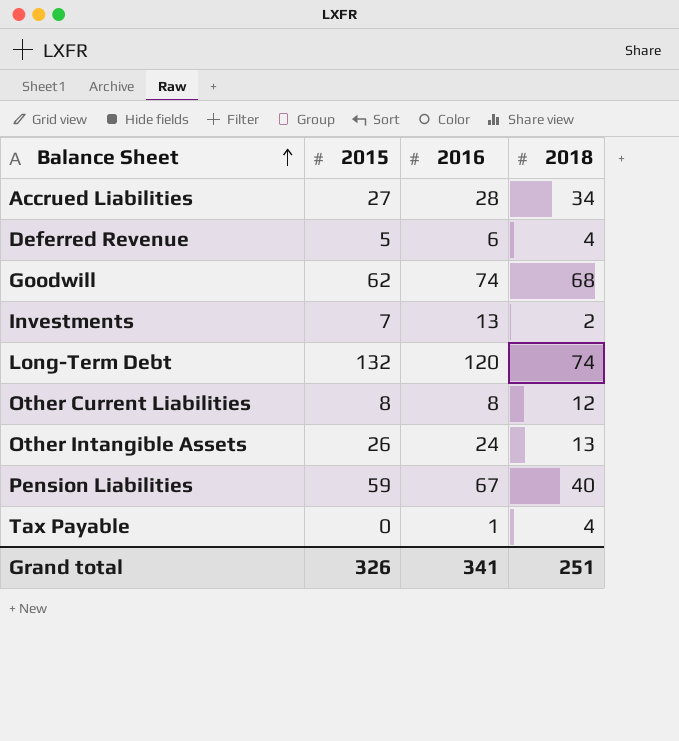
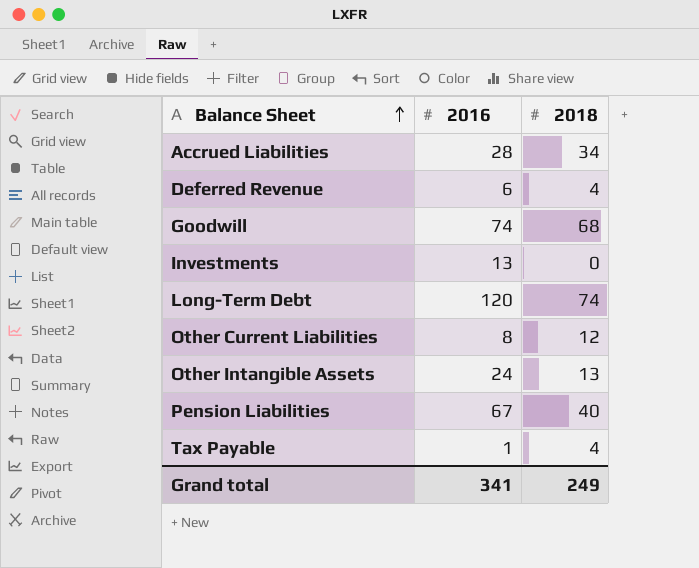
column 2015 | position: 2 -> none
Investments | 2018: 2 -> 0
Grand total | 2018: 251 -> 249

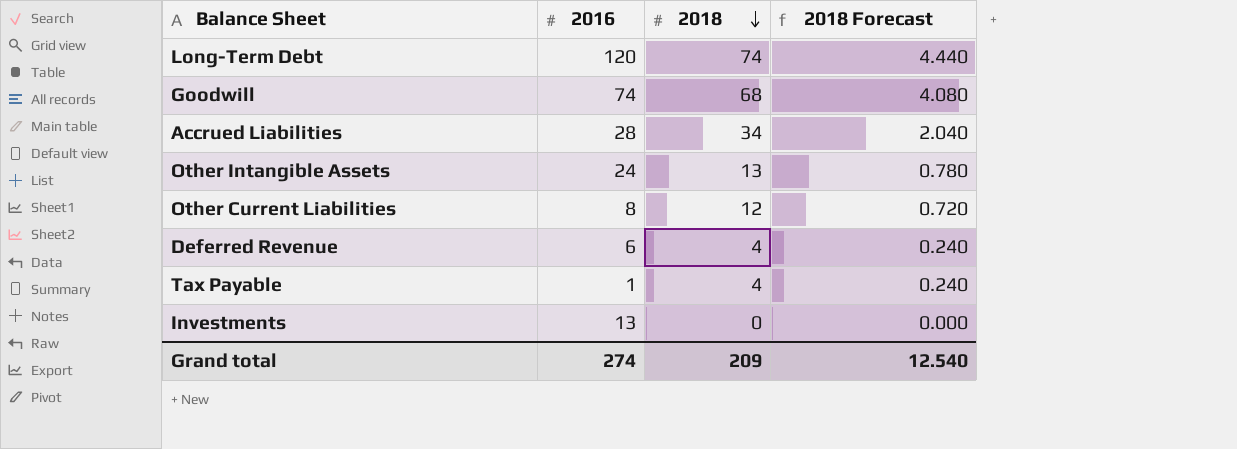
row order: Balance Sheet ascending -> 2018 descending
column 2018 Forecast | formula: none -> [2018] * 0.06
row Pension Liabilities: 67 | 40 -> none
Grand total | 2016: 341 -> 274
Grand total | 2018: 249 -> 209

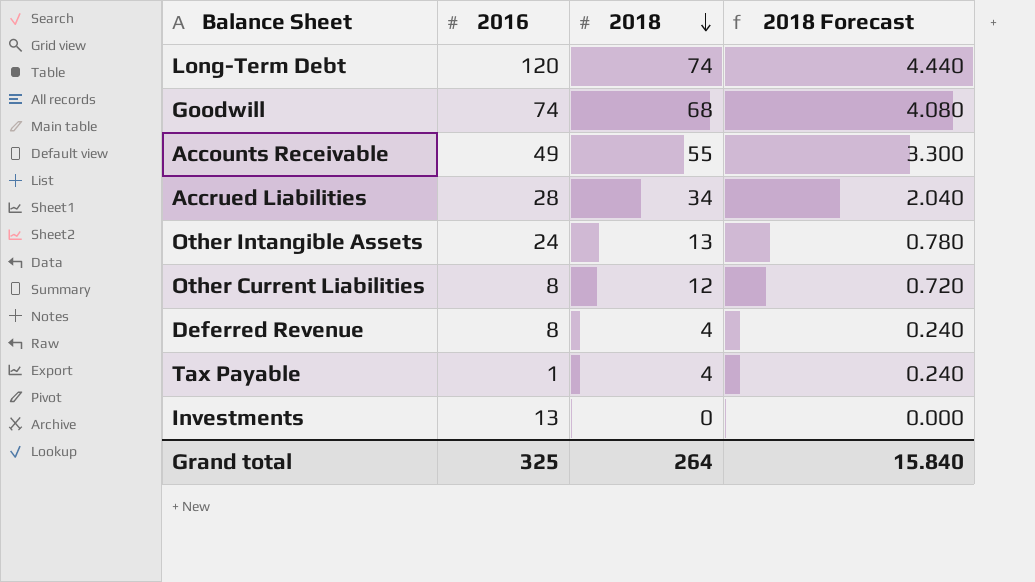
row Accounts Receivable: none -> 49 | 55 | 3.300
Deferred Revenue | 2016: 6 -> 8
Grand total | 2016: 274 -> 325
Grand total | 2018: 209 -> 264
Grand total | 2018 Forecast: 12.540 -> 15.840

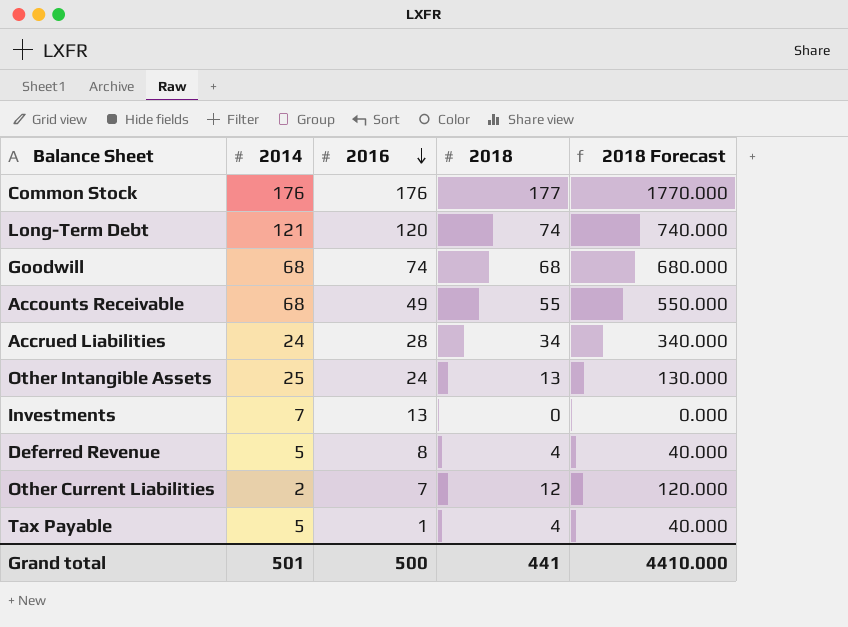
row order: 2018 descending -> 2016 descending
column 2014 | position: none -> 2
column 2018 Forecast | formula: [2018] * 0.06 -> [2018] * 10
row Common Stock: none -> 176 | 176 | 177 | 1770.000
Other Current Liabilities | 2016: 8 -> 7
Grand total | 2016: 325 -> 500
Grand total | 2018: 264 -> 441
Grand total | 2018 Forecast: 15.840 -> 4410.000

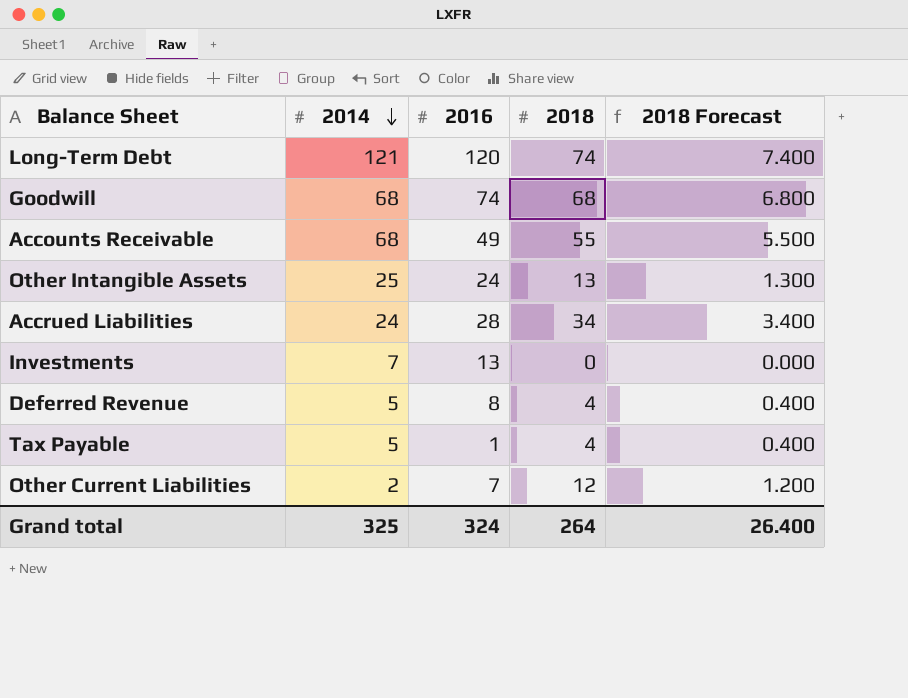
row order: 2016 descending -> 2014 descending
column 2018 Forecast | formula: [2018] * 10 -> [2018] * 0.1
row Common Stock: 176 | 176 | 177 | 1770.000 -> none
Grand total | 2014: 501 -> 325
Grand total | 2016: 500 -> 324
Grand total | 2018: 441 -> 264
Grand total | 2018 Forecast: 4410.000 -> 26.400

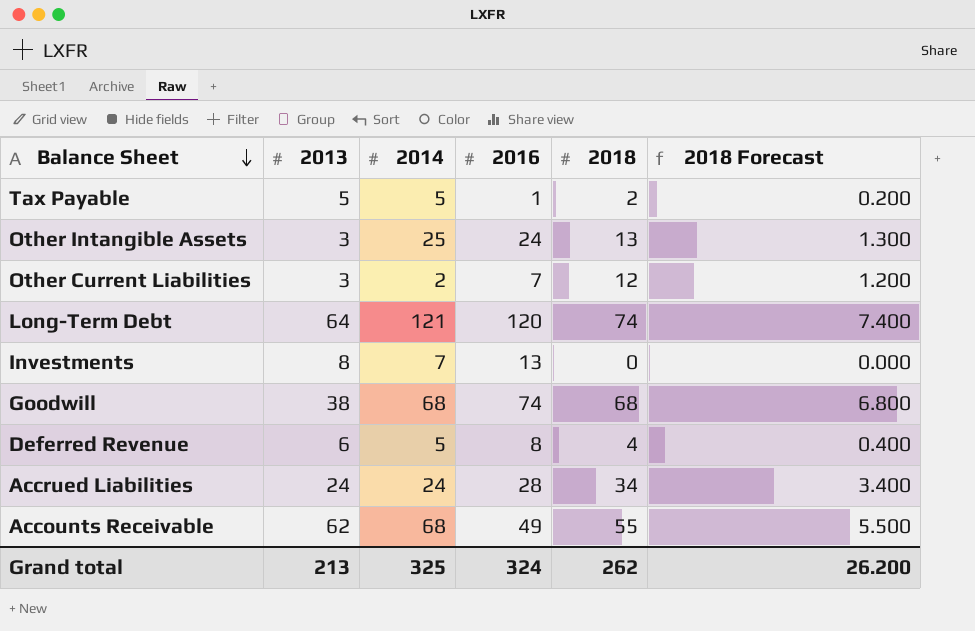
row order: 2014 descending -> Balance Sheet descending
column 2013 | position: none -> 2
Tax Payable | 2018: 4 -> 2
Tax Payable | 2018 Forecast: 0.400 -> 0.200
Grand total | 2018: 264 -> 262
Grand total | 2018 Forecast: 26.400 -> 26.200

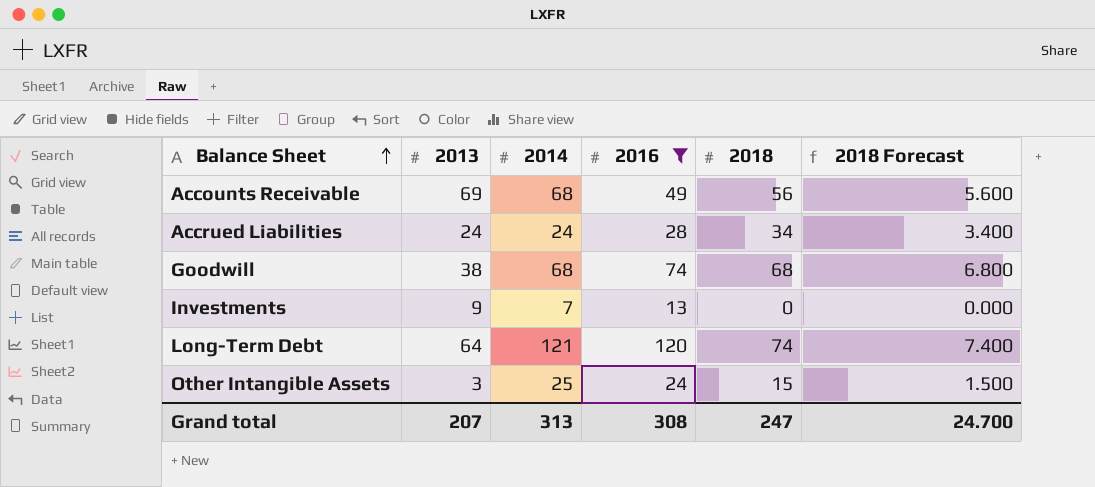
filter: none -> 2016 >= 13
row order: Balance Sheet descending -> Balance Sheet ascending
Accounts Receivable | 2013: 62 -> 69
Accounts Receivable | 2018: 55 -> 56
Accounts Receivable | 2018 Forecast: 5.500 -> 5.600
Investments | 2013: 8 -> 9
Other Intangible Assets | 2018: 13 -> 15
Other Intangible Assets | 2018 Forecast: 1.300 -> 1.500
Grand total | 2013: 213 -> 207
Grand total | 2014: 325 -> 313
Grand total | 2016: 324 -> 308
Grand total | 2018: 262 -> 247
Grand total | 2018 Forecast: 26.200 -> 24.700

